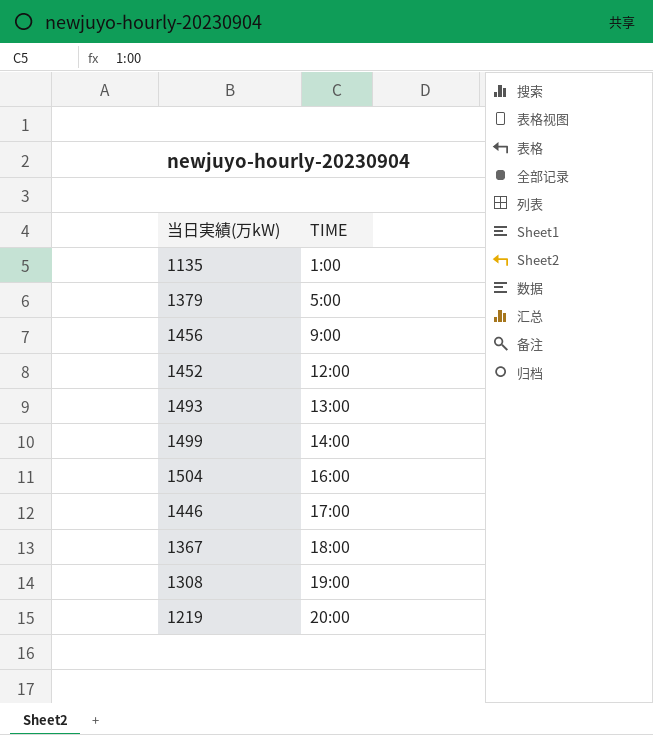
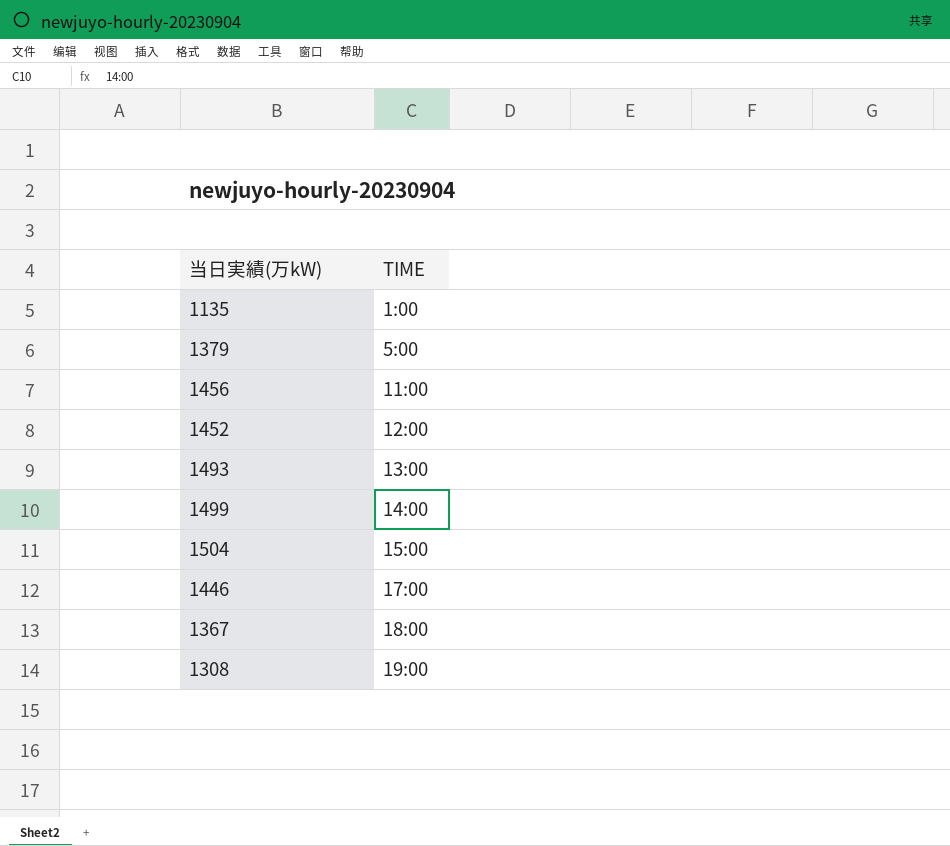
row 1219: 20:00 -> none
1456 | TIME: 9:00 -> 11:00
1504 | TIME: 16:00 -> 15:00

